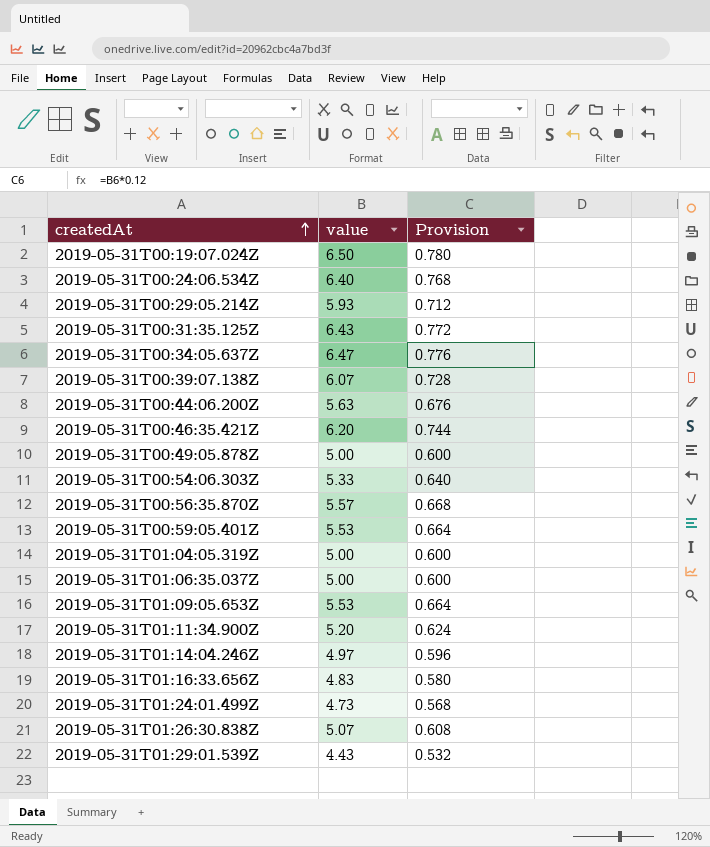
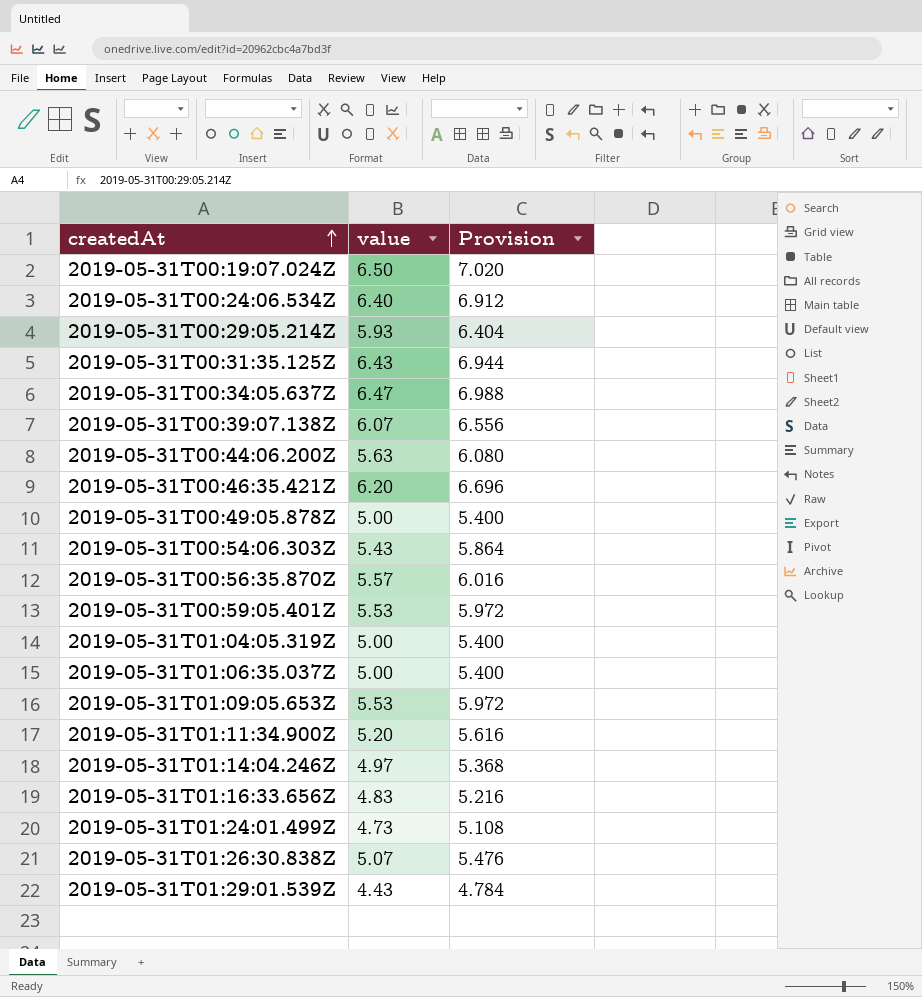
column Provision | formula: [value] * 0.12 -> [value] * 1.08
2019-05-31T00:54:06.303Z | value: 5.33 -> 5.43

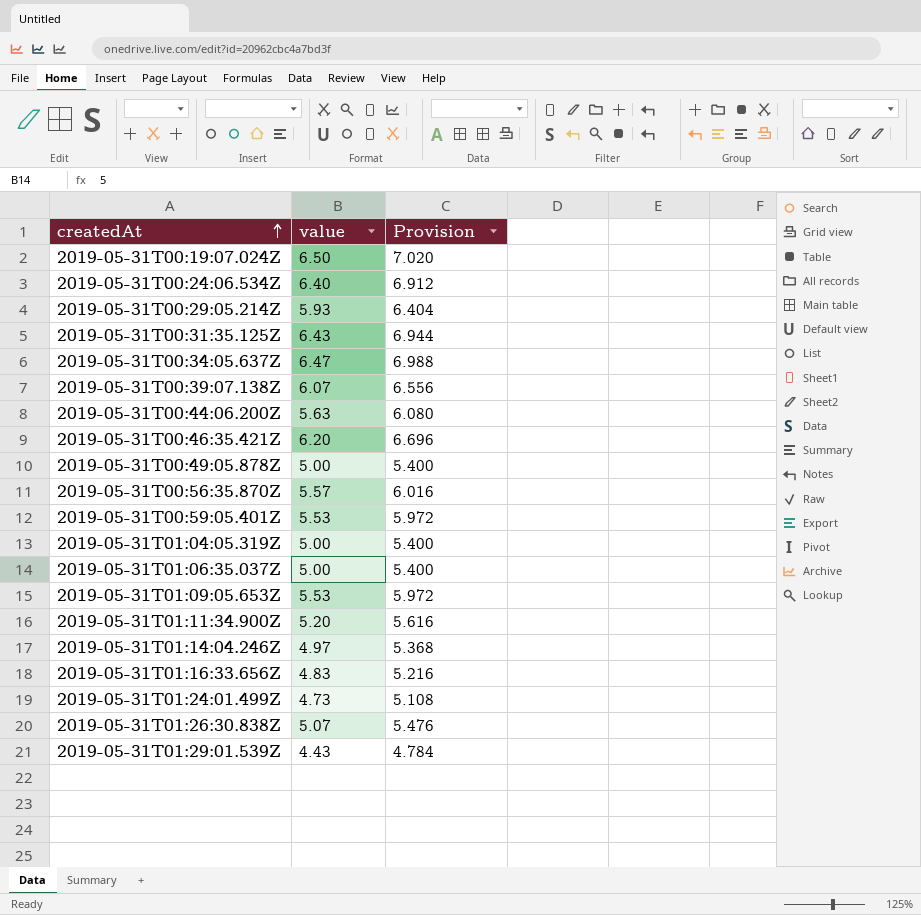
row 2019-05-31T00:54:06.303Z: 5.43 | 5.864 -> none

